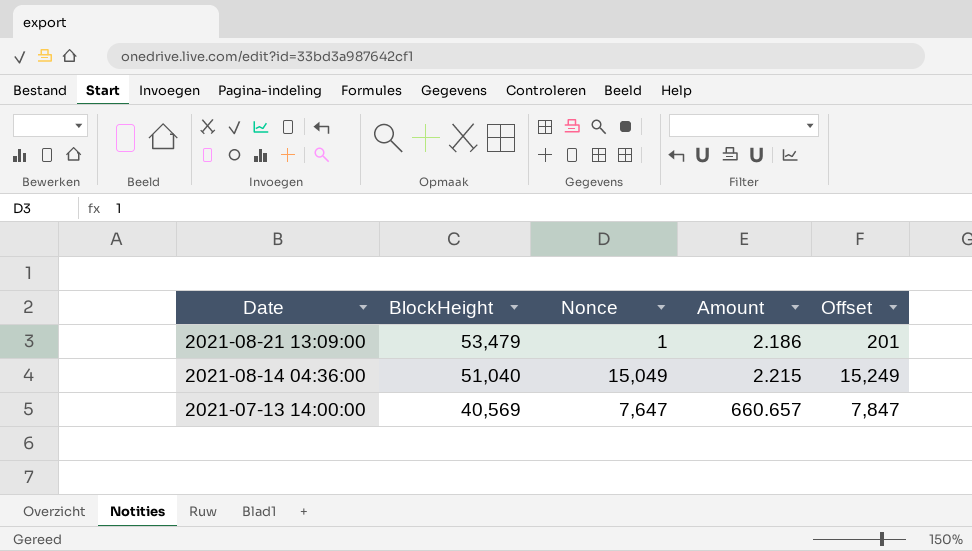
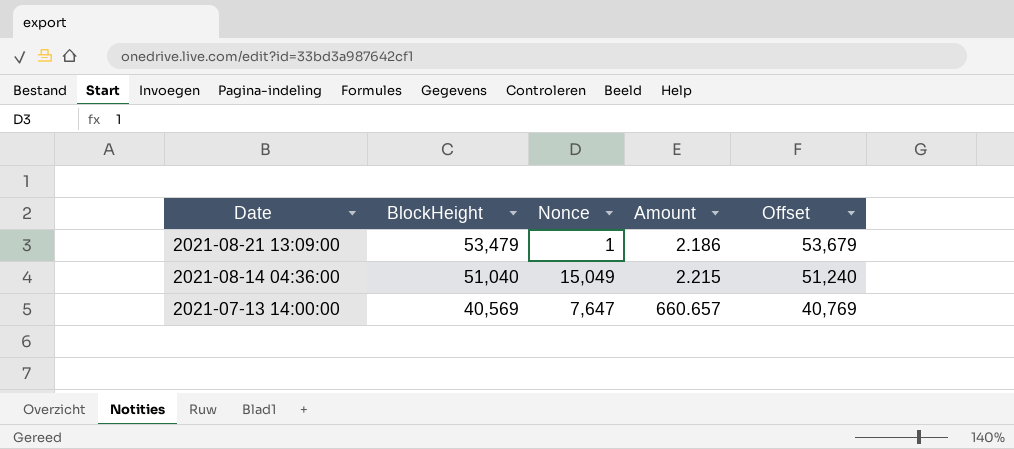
column Offset | formula: [Nonce] + 200 -> [BlockHeight] + 200

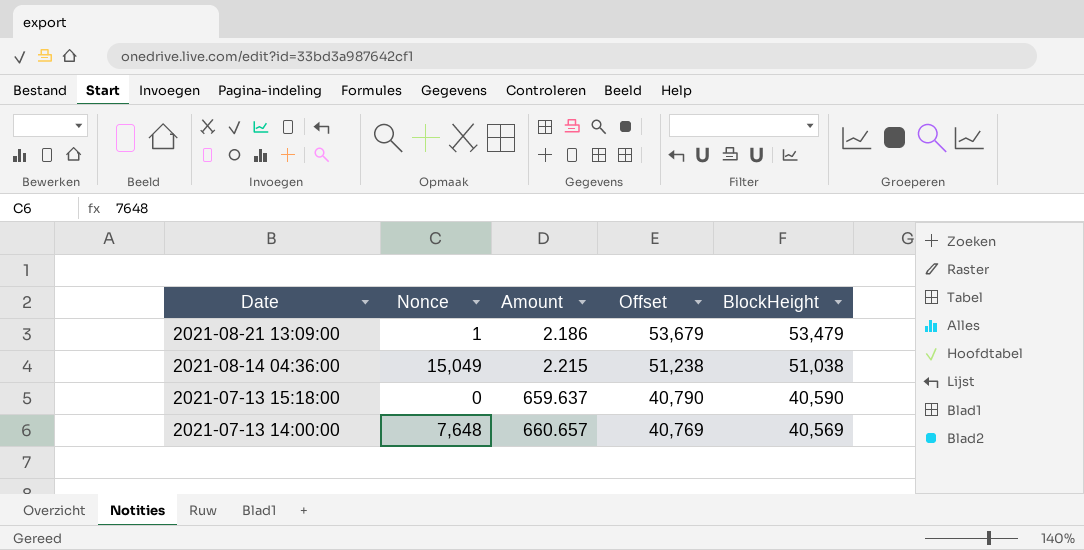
column BlockHeight | position: 2 -> 5
2021-08-14 04:36:00 | Offset: 51,240 -> 51,238
2021-08-14 04:36:00 | BlockHeight: 51,040 -> 51,038
row 2021-07-13 15:18:00: none -> 0 | 659.637 | 40,790 | 40,590
2021-07-13 14:00:00 | Nonce: 7,647 -> 7,648

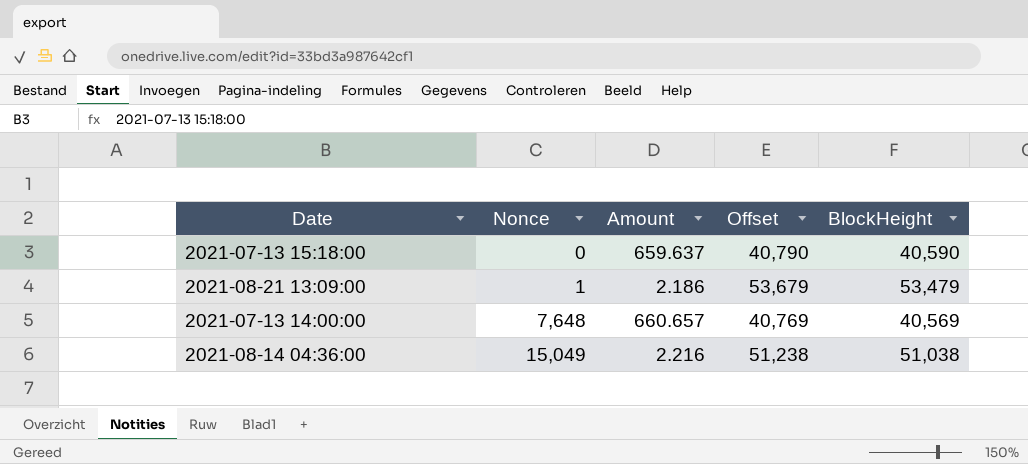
row order: Date descending -> Nonce ascending
2021-08-14 04:36:00 | Amount: 2.215 -> 2.216

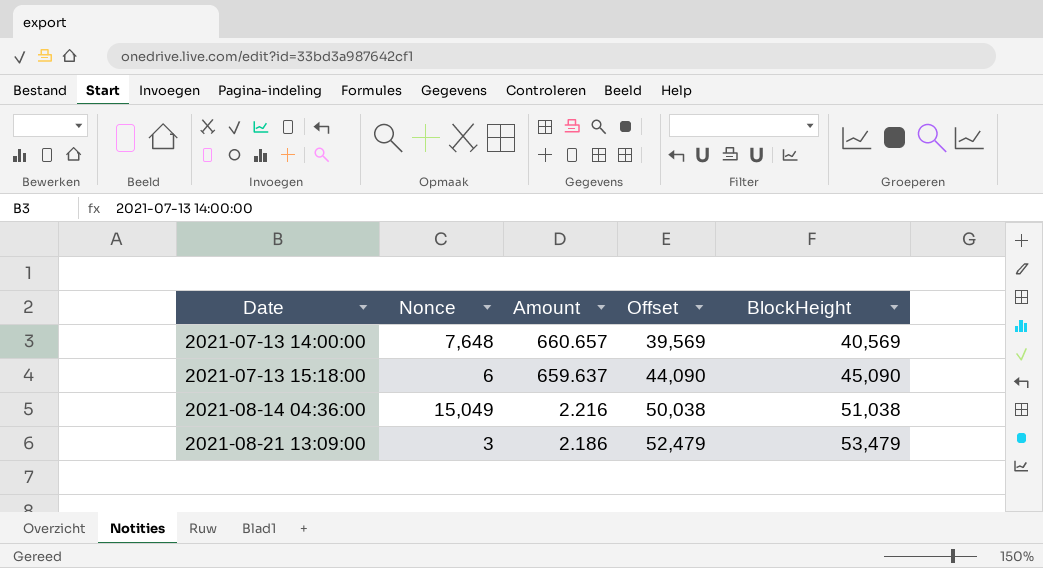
row order: Nonce ascending -> Date ascending
column Offset | formula: [BlockHeight] + 200 -> [BlockHeight] - 1000
2021-07-13 15:18:00 | Nonce: 0 -> 6
2021-07-13 15:18:00 | BlockHeight: 40,590 -> 45,090
2021-08-21 13:09:00 | Nonce: 1 -> 3

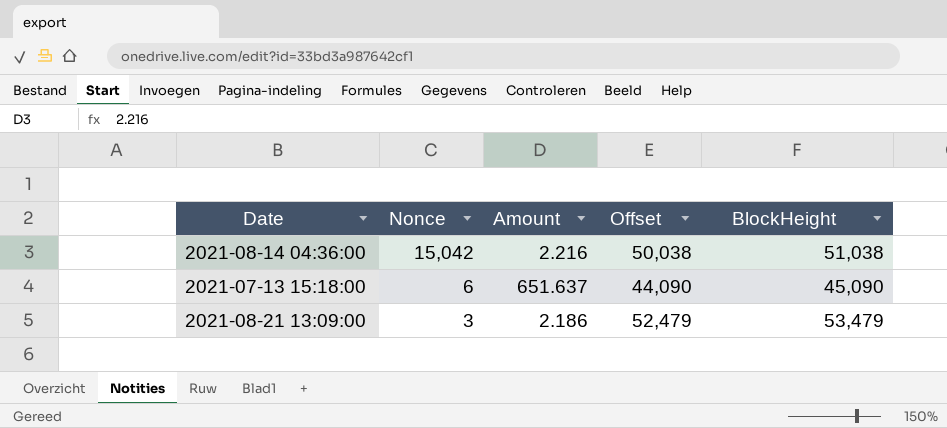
row order: Date ascending -> Nonce descending
row 2021-07-13 14:00:00: 7,648 | 660.657 | 39,569 | 40,569 -> none
2021-08-14 04:36:00 | Nonce: 15,049 -> 15,042
2021-07-13 15:18:00 | Amount: 659.637 -> 651.637

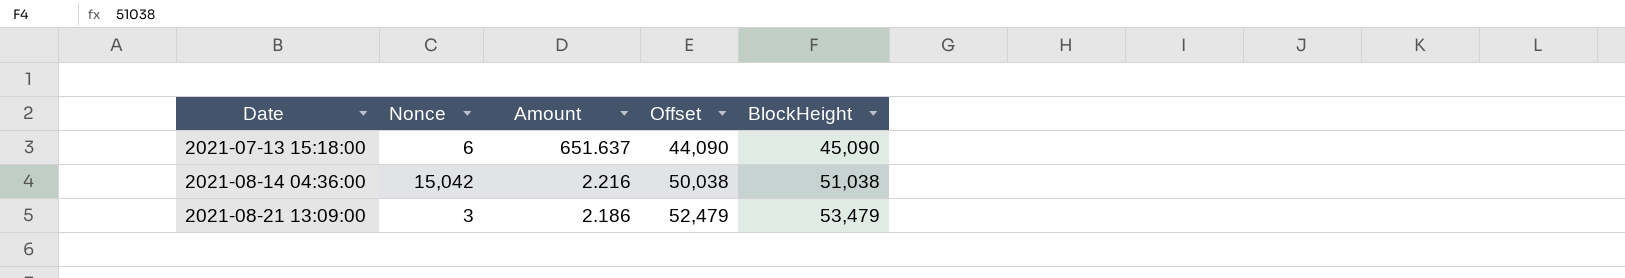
row order: Nonce descending -> Date ascending

